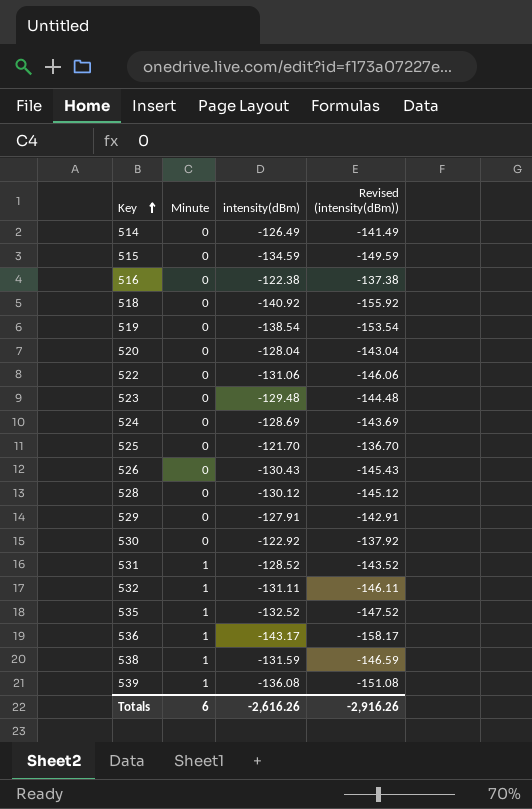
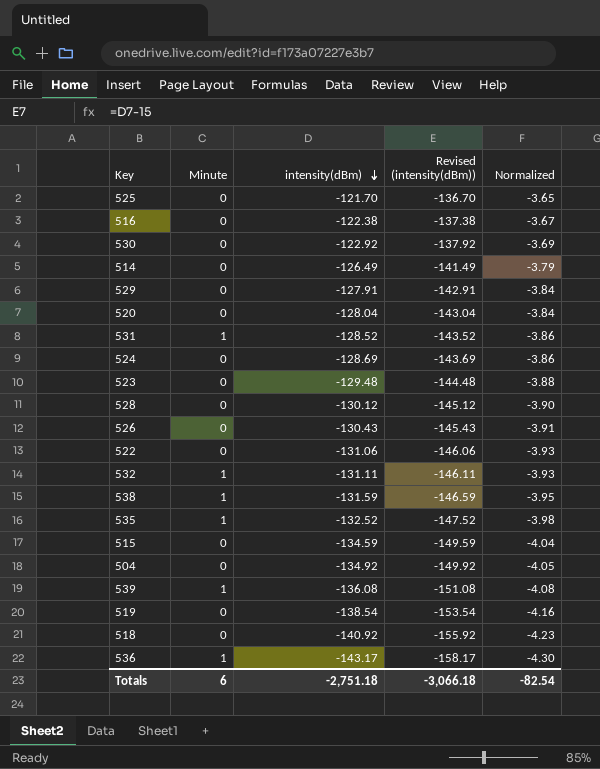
row order: Key ascending -> intensity(dBm) descending
column Normalized | formula: none -> [intensity(dBm)] * 0.03
row 504: none -> 0 | -134.92 | -149.92 | -4.05
Totals | intensity(dBm): -2,616.26 -> -2,751.18
Totals | Revised (intensity(dBm)): -2,916.26 -> -3,066.18

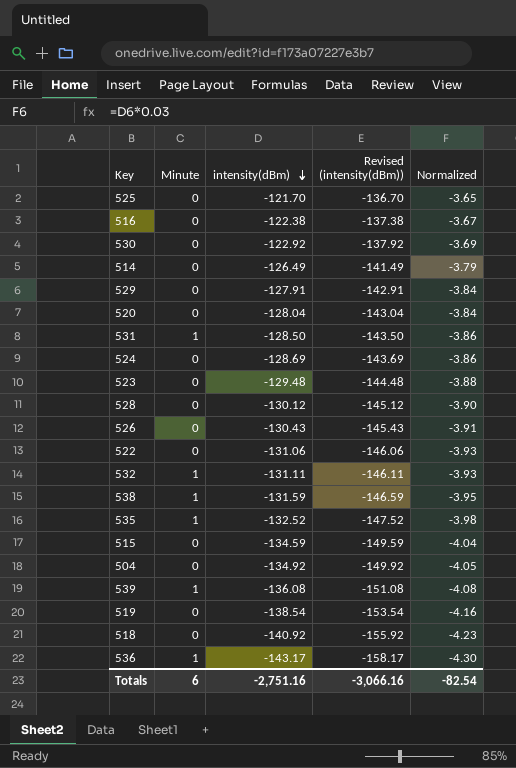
531 | intensity(dBm): -128.52 -> -128.50
531 | Revised (intensity(dBm)): -143.52 -> -143.50
Totals | intensity(dBm): -2,751.18 -> -2,751.16
Totals | Revised (intensity(dBm)): -3,066.18 -> -3,066.16

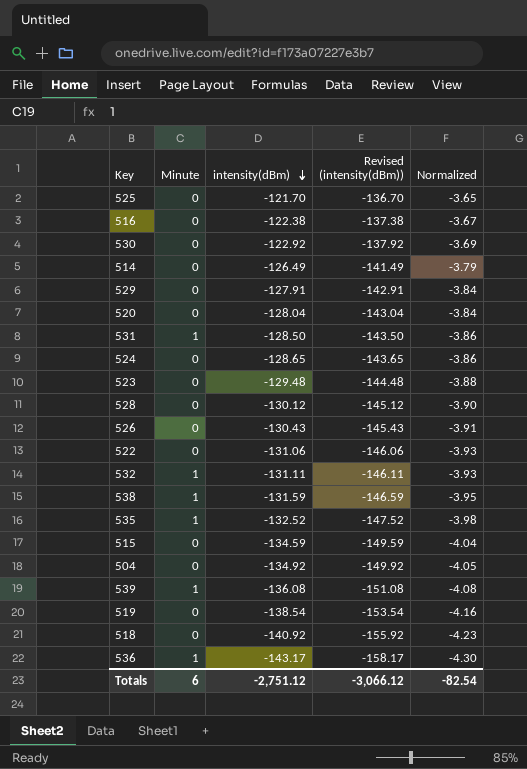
524 | intensity(dBm): -128.69 -> -128.65
524 | Revised (intensity(dBm)): -143.69 -> -143.65
Totals | intensity(dBm): -2,751.16 -> -2,751.12
Totals | Revised (intensity(dBm)): -3,066.16 -> -3,066.12

